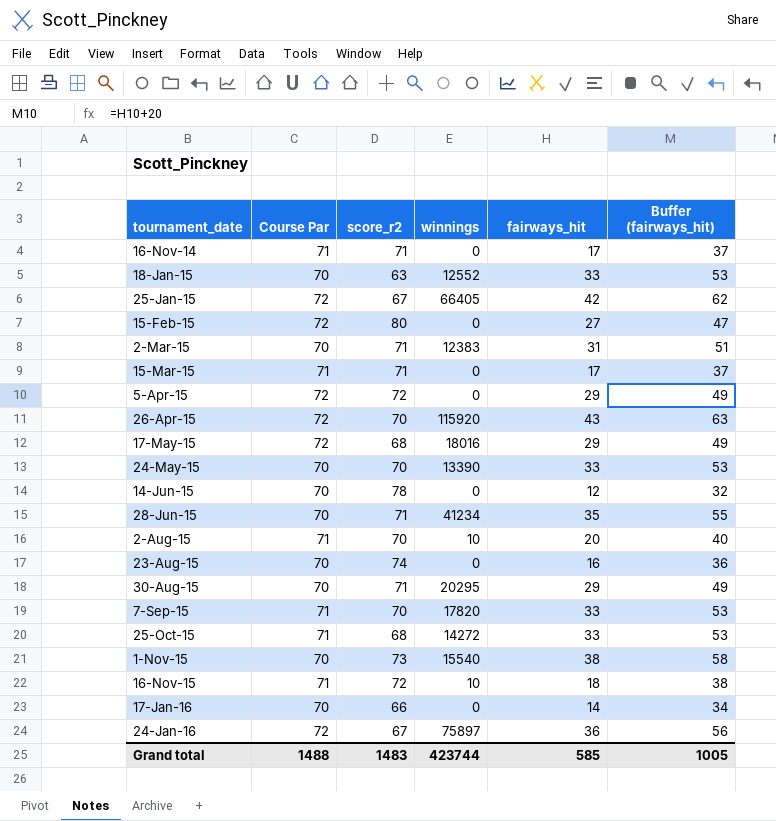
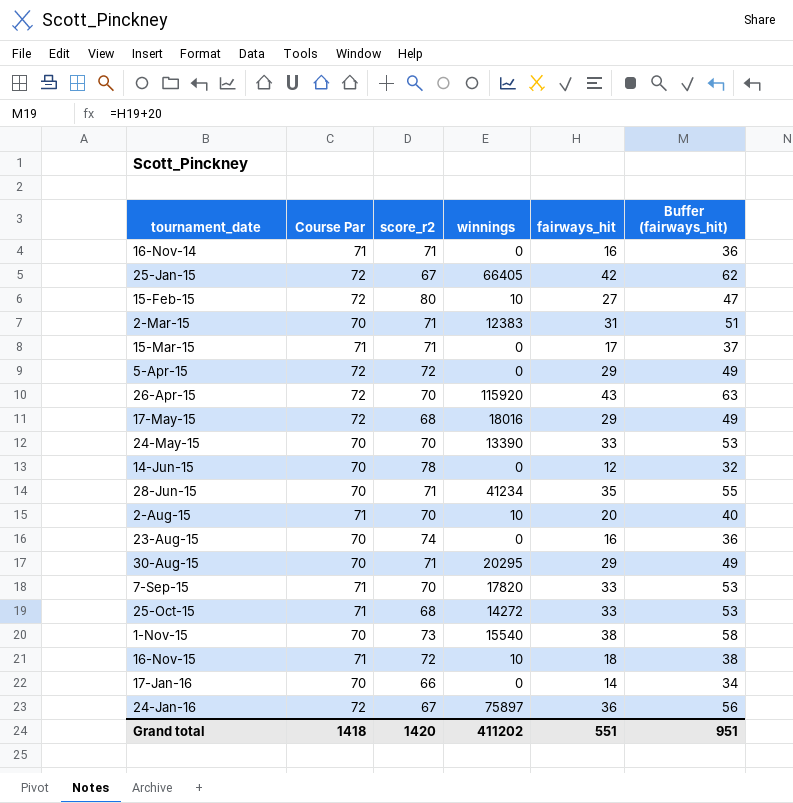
row 18-Jan-15: 70 | 63 | 12552 | 33 | 53 -> none
16-Nov-14 | fairways_hit: 17 -> 16
16-Nov-14 | Buffer (fairways_hit): 37 -> 36
15-Feb-15 | winnings: 0 -> 10
Grand total | Course Par: 1488 -> 1418
Grand total | score_r2: 1483 -> 1420
Grand total | winnings: 423744 -> 411202
Grand total | fairways_hit: 585 -> 551
Grand total | Buffer (fairways_hit): 1005 -> 951

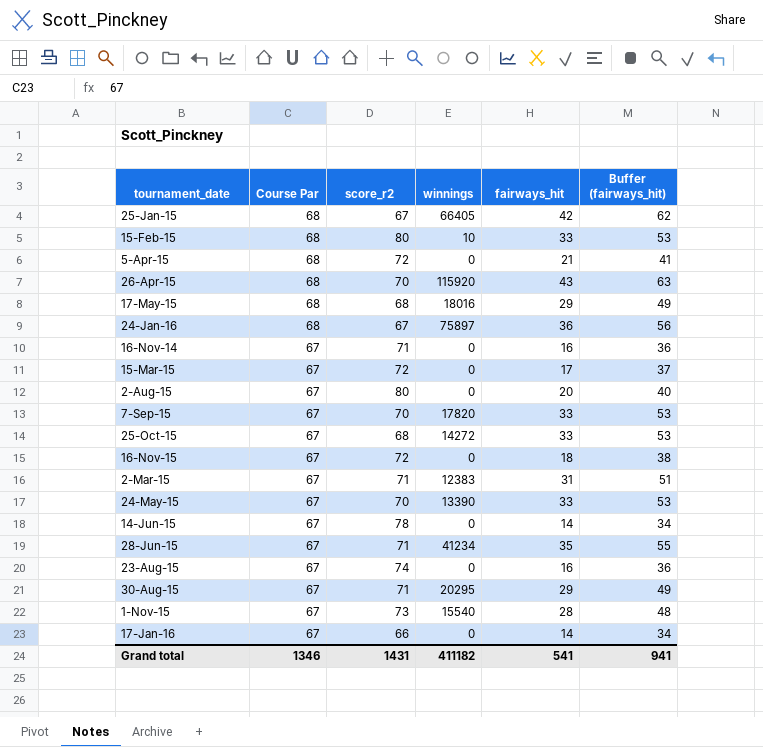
row order: tournament_date ascending -> Course Par descending
25-Jan-15 | Course Par: 72 -> 68
15-Feb-15 | Course Par: 72 -> 68
15-Feb-15 | fairways_hit: 27 -> 33
15-Feb-15 | Buffer (fairways_hit): 47 -> 53
5-Apr-15 | Course Par: 72 -> 68
5-Apr-15 | fairways_hit: 29 -> 21
5-Apr-15 | Buffer (fairways_hit): 49 -> 41
26-Apr-15 | Course Par: 72 -> 68
17-May-15 | Course Par: 72 -> 68
24-Jan-16 | Course Par: 72 -> 68
16-Nov-14 | Course Par: 71 -> 67
15-Mar-15 | Course Par: 71 -> 67
15-Mar-15 | score_r2: 71 -> 72
2-Aug-15 | Course Par: 71 -> 67
2-Aug-15 | score_r2: 70 -> 80
2-Aug-15 | winnings: 10 -> 0
7-Sep-15 | Course Par: 71 -> 67
25-Oct-15 | Course Par: 71 -> 67
16-Nov-15 | Course Par: 71 -> 67
16-Nov-15 | winnings: 10 -> 0
2-Mar-15 | Course Par: 70 -> 67
24-May-15 | Course Par: 70 -> 67
14-Jun-15 | Course Par: 70 -> 67
14-Jun-15 | fairways_hit: 12 -> 14
14-Jun-15 | Buffer (fairways_hit): 32 -> 34
28-Jun-15 | Course Par: 70 -> 67
23-Aug-15 | Course Par: 70 -> 67
30-Aug-15 | Course Par: 70 -> 67
1-Nov-15 | Course Par: 70 -> 67
1-Nov-15 | fairways_hit: 38 -> 28
1-Nov-15 | Buffer (fairways_hit): 58 -> 48
17-Jan-16 | Course Par: 70 -> 67
Grand total | Course Par: 1418 -> 1346
Grand total | score_r2: 1420 -> 1431
Grand total | winnings: 411202 -> 411182
Grand total | fairways_hit: 551 -> 541
Grand total | Buffer (fairways_hit): 951 -> 941

